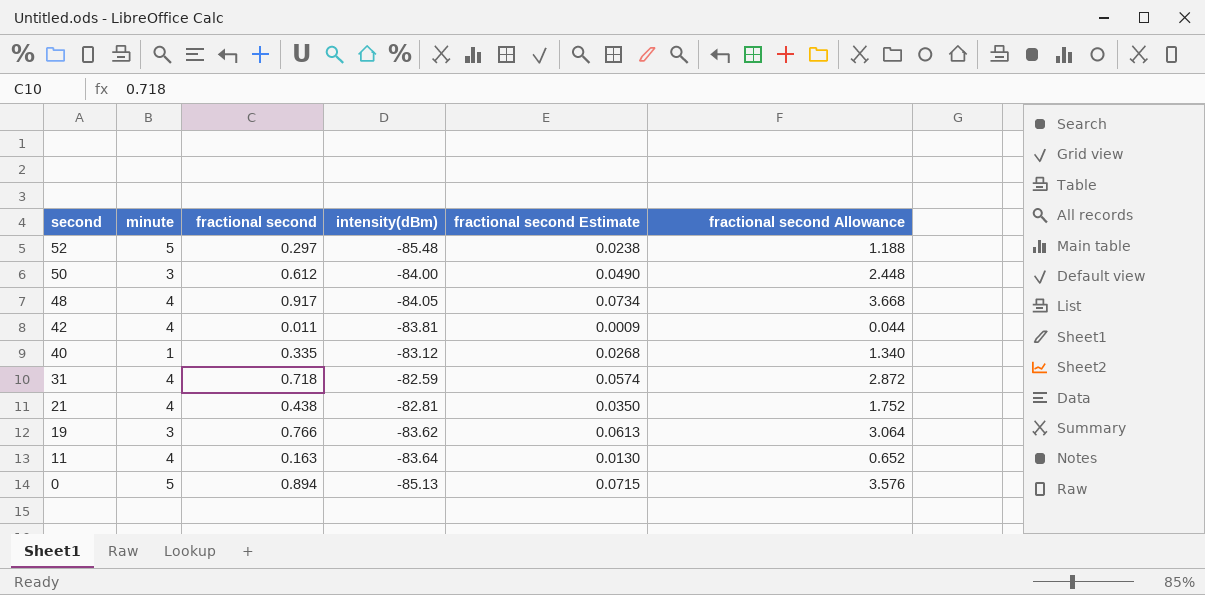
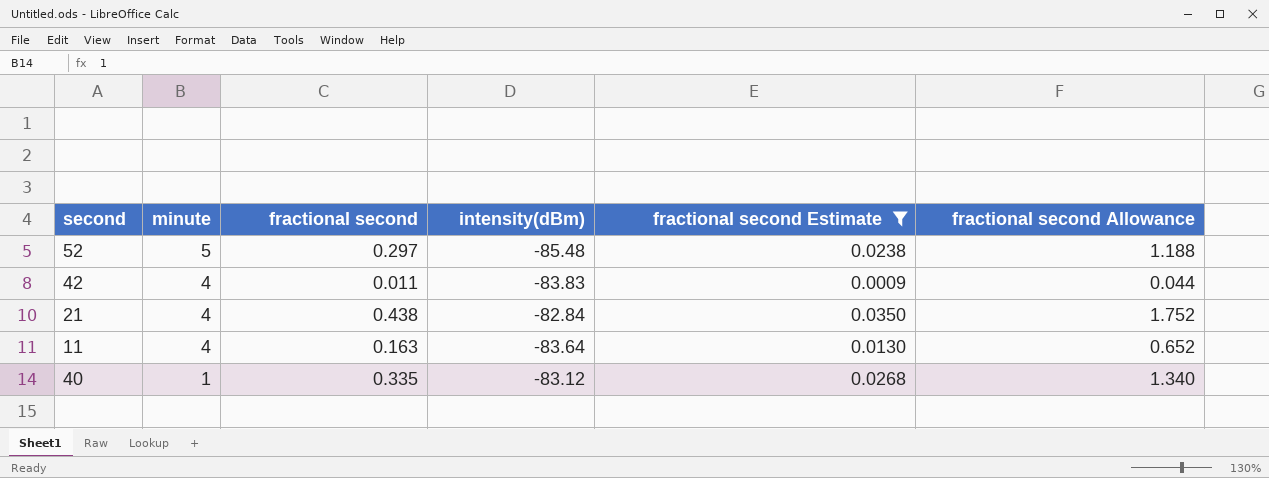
filter: none -> fractional second Estimate <= 0.0350
row order: second descending -> minute descending
42 | intensity(dBm): -83.81 -> -83.83
21 | intensity(dBm): -82.81 -> -82.84

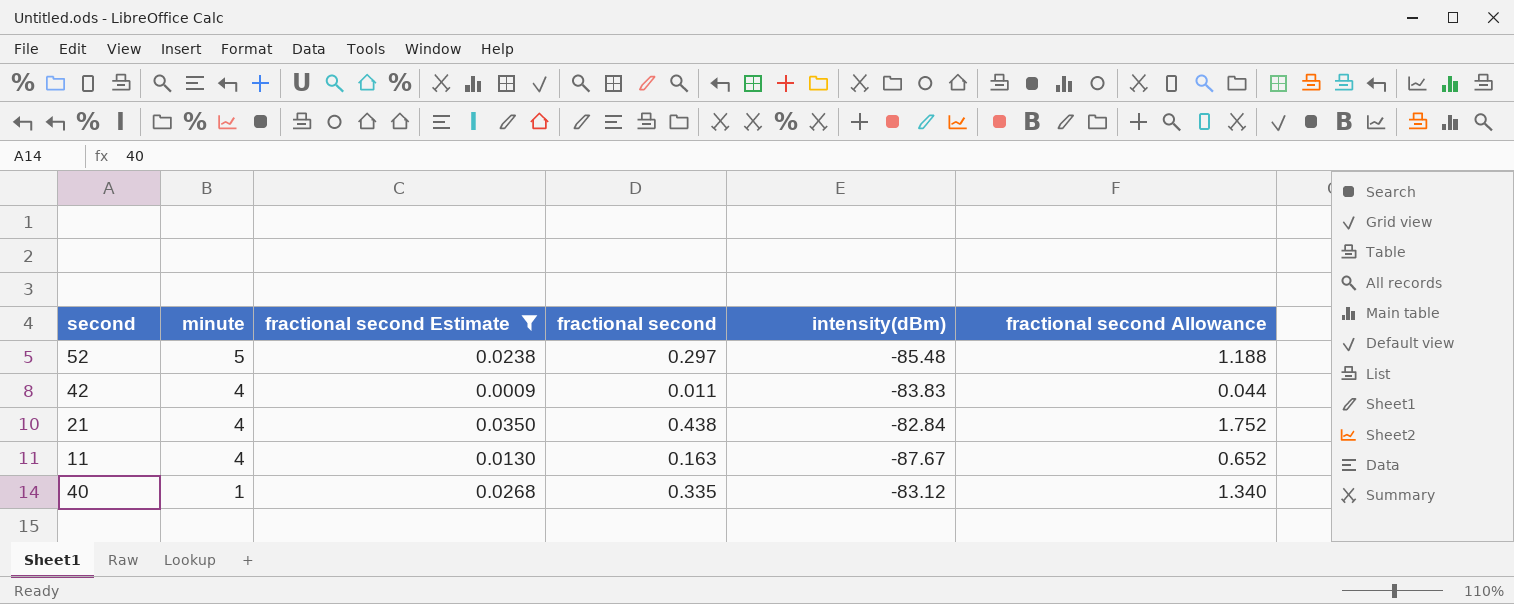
column fractional second Estimate | position: 5 -> 3
11 | intensity(dBm): -83.64 -> -87.67

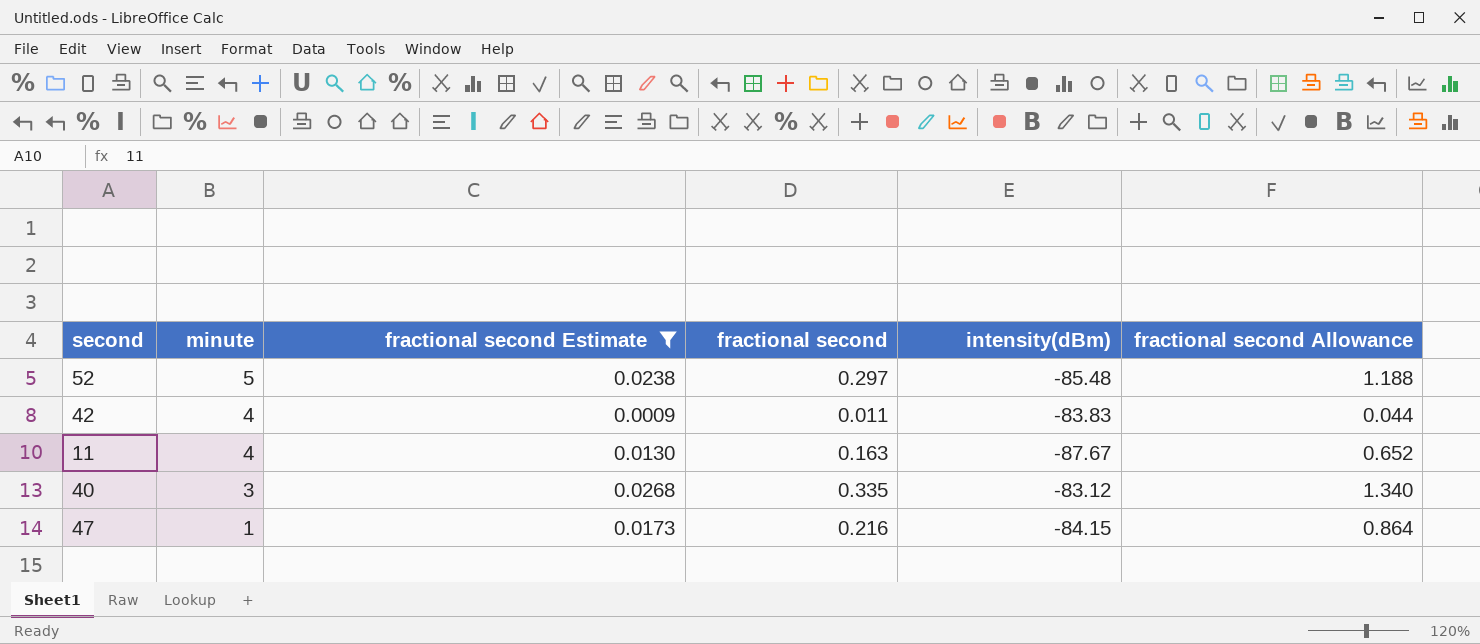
row 21: 4 | 0.0350 | 0.438 | -82.84 | 1.752 -> none
40 | minute: 1 -> 3
row 47: none -> 1 | 0.0173 | 0.216 | -84.15 | 0.864

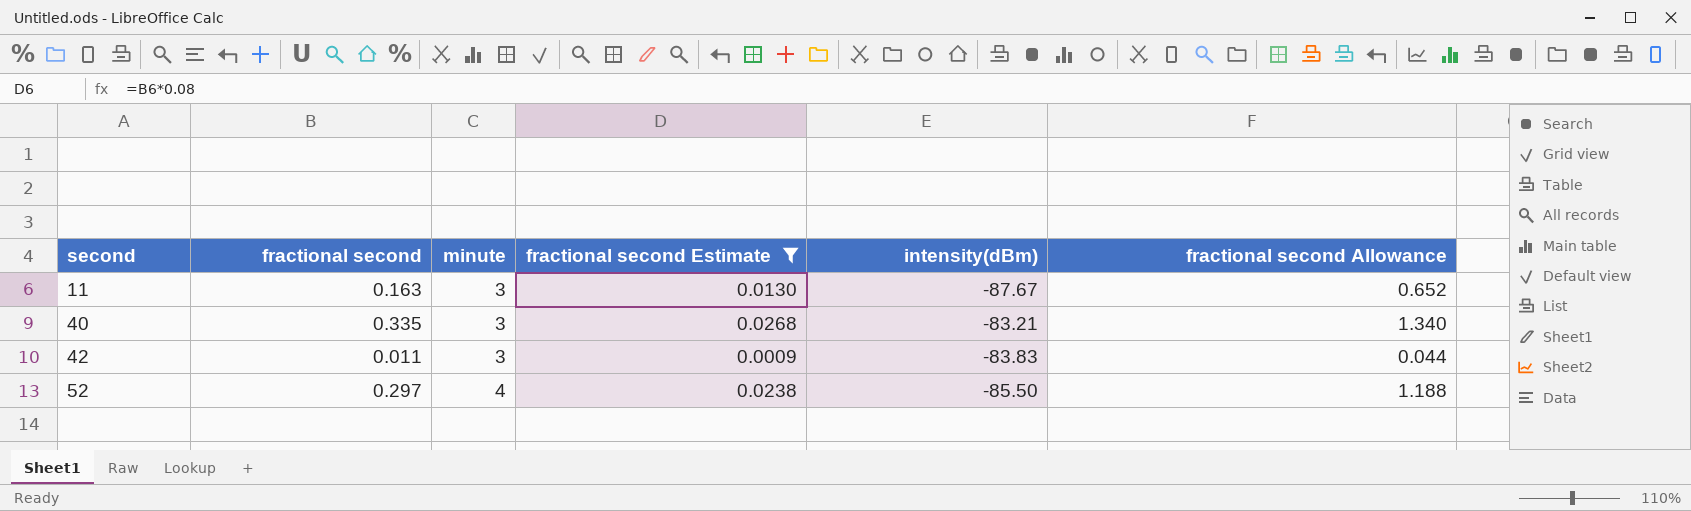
row order: minute descending -> second ascending
column fractional second | position: 4 -> 2
row 47: 1 | 0.0173 | 0.216 | -84.15 | 0.864 -> none
11 | minute: 4 -> 3
40 | intensity(dBm): -83.12 -> -83.21
42 | minute: 4 -> 3
52 | minute: 5 -> 4
52 | intensity(dBm): -85.48 -> -85.50

